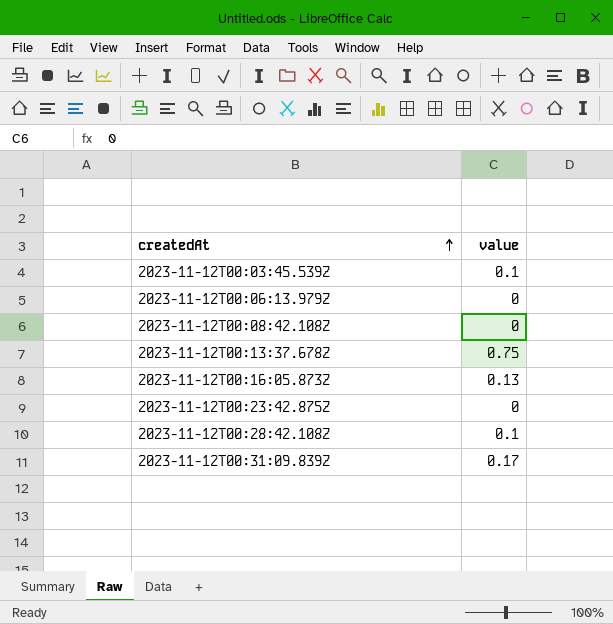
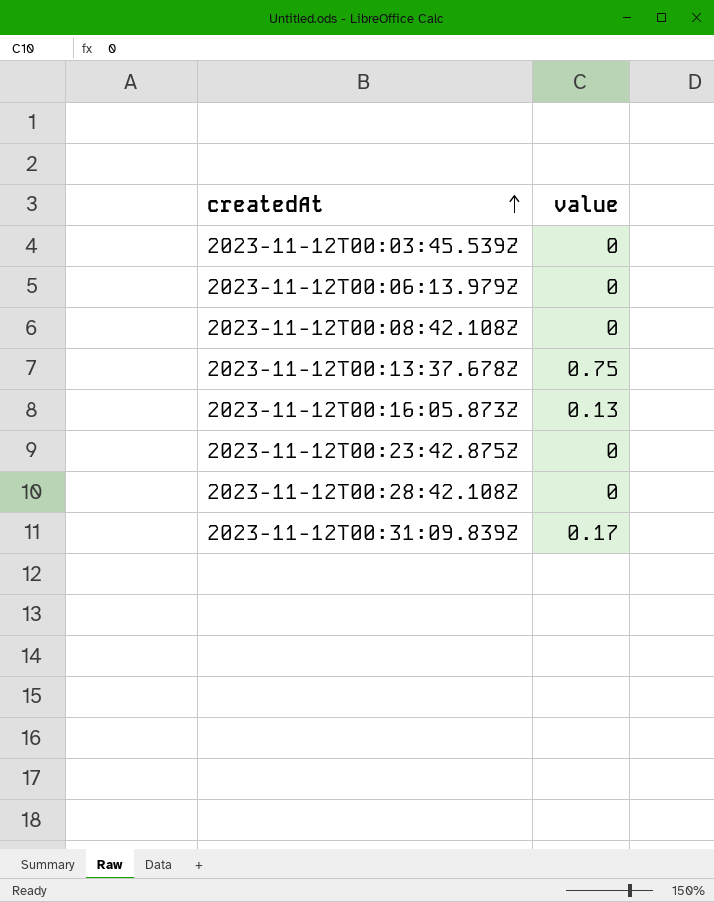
2023-11-12T00:03:45.539Z | value: 0.1 -> 0
2023-11-12T00:28:42.108Z | value: 0.1 -> 0

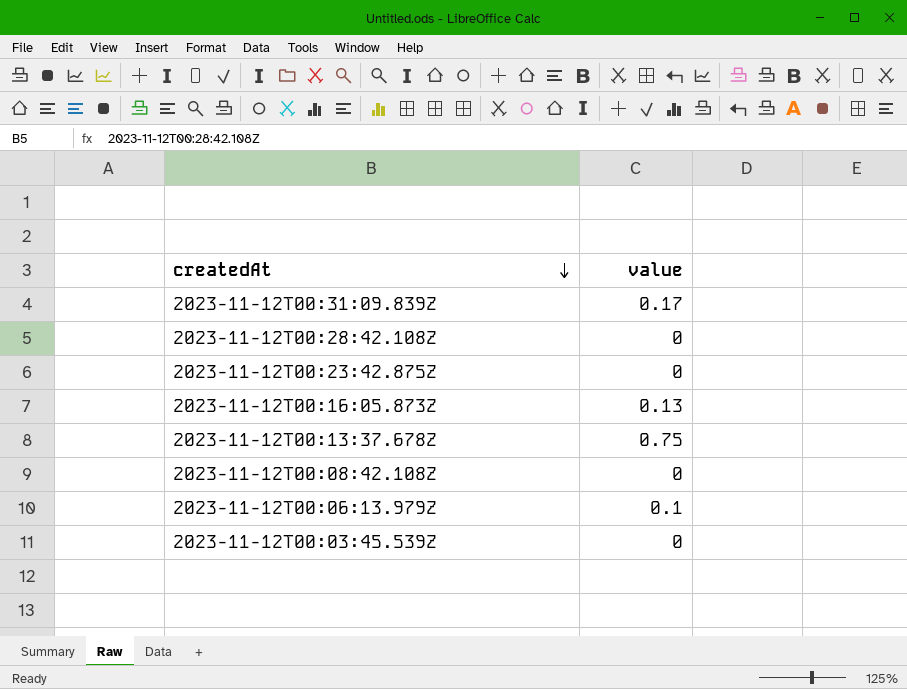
row order: createdAt ascending -> createdAt descending
2023-11-12T00:06:13.979Z | value: 0 -> 0.1

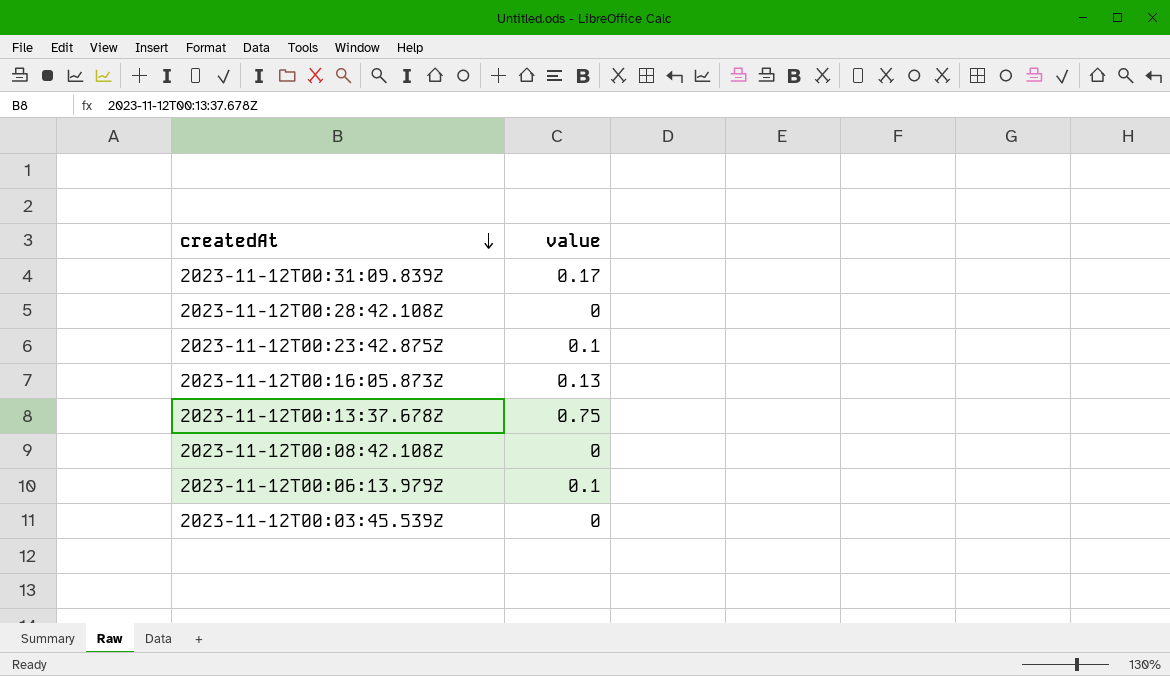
2023-11-12T00:23:42.875Z | value: 0 -> 0.1

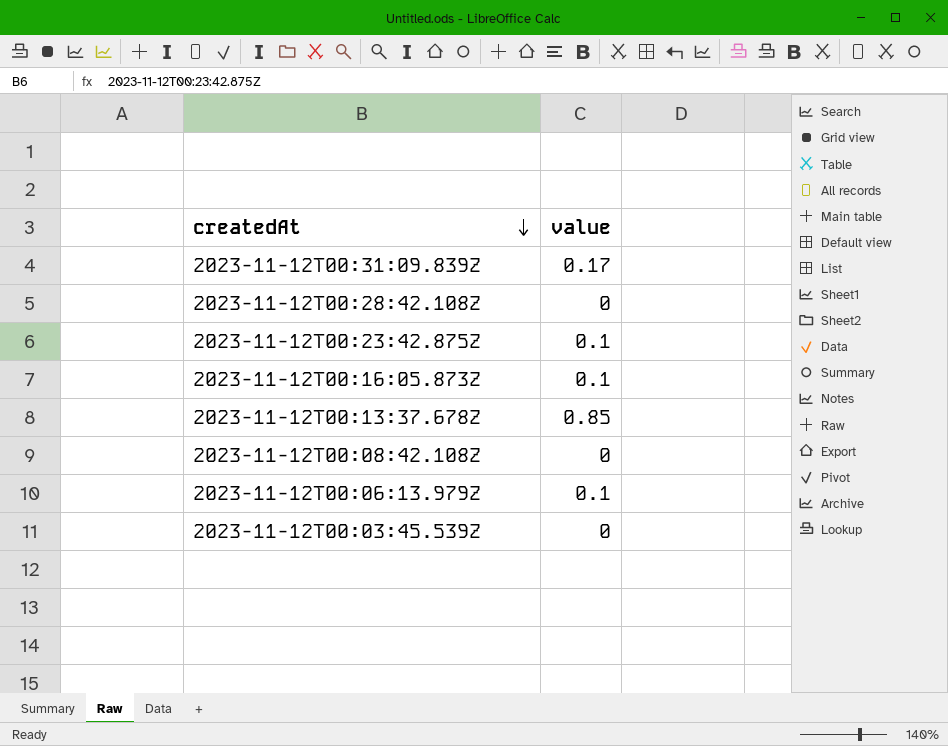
2023-11-12T00:16:05.873Z | value: 0.13 -> 0.1
2023-11-12T00:13:37.678Z | value: 0.75 -> 0.85

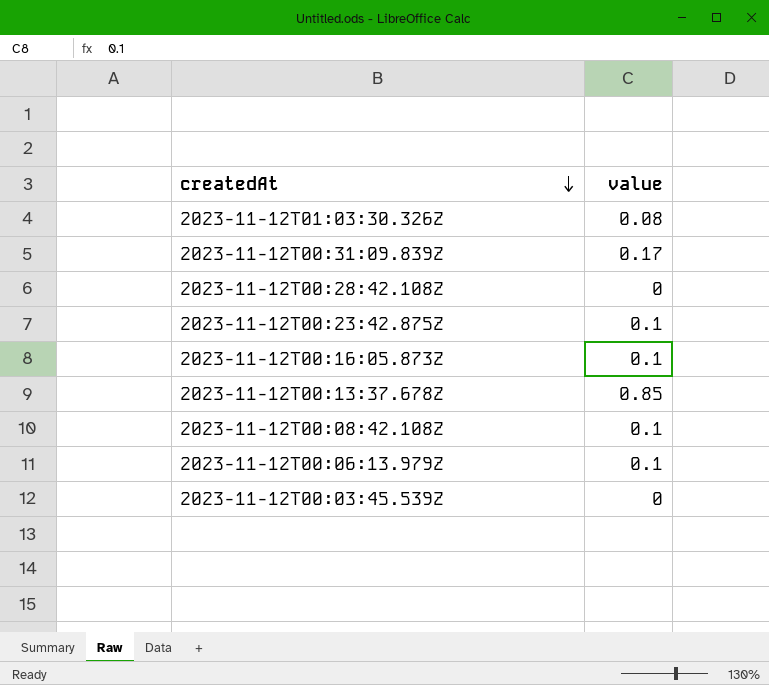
row 2023-11-12T01:03:30.326Z: none -> 0.08
2023-11-12T00:08:42.108Z | value: 0 -> 0.1

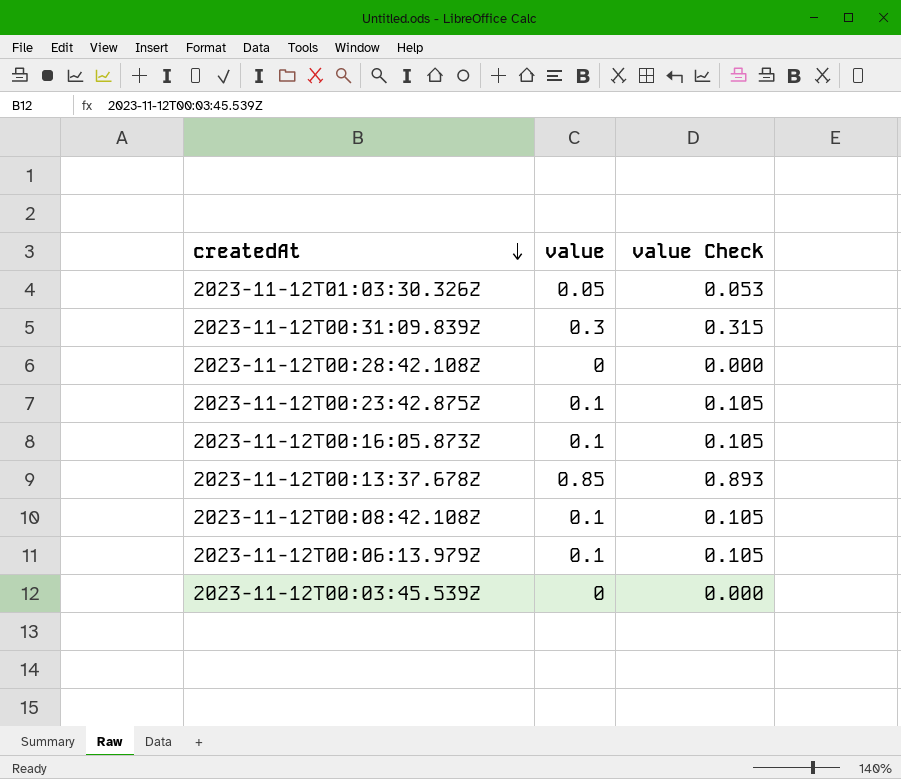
column value Check | formula: none -> [value] * 1.05
2023-11-12T01:03:30.326Z | value: 0.08 -> 0.05
2023-11-12T00:31:09.839Z | value: 0.17 -> 0.3

